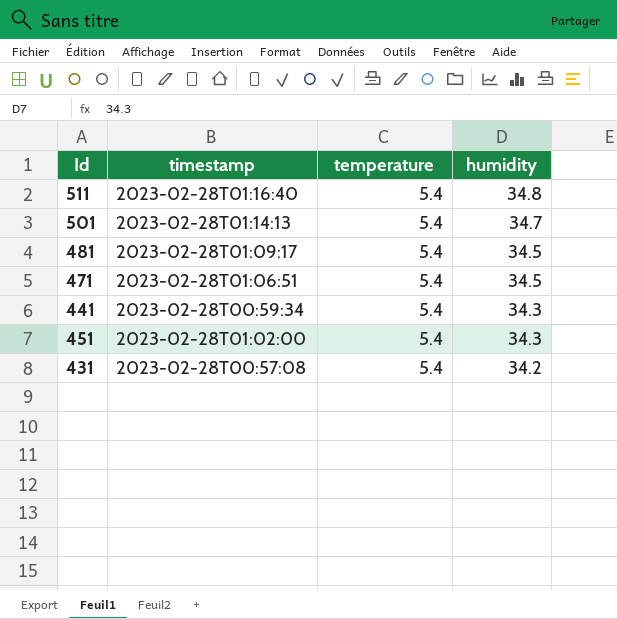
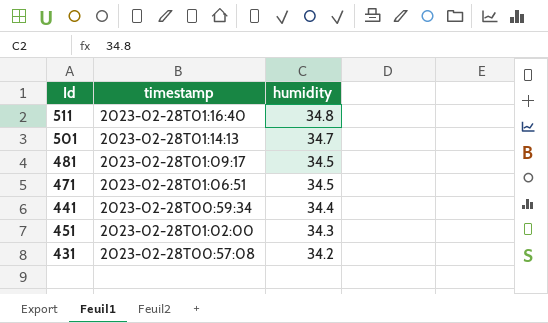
column temperature | position: 3 -> none
441 | humidity: 34.3 -> 34.4

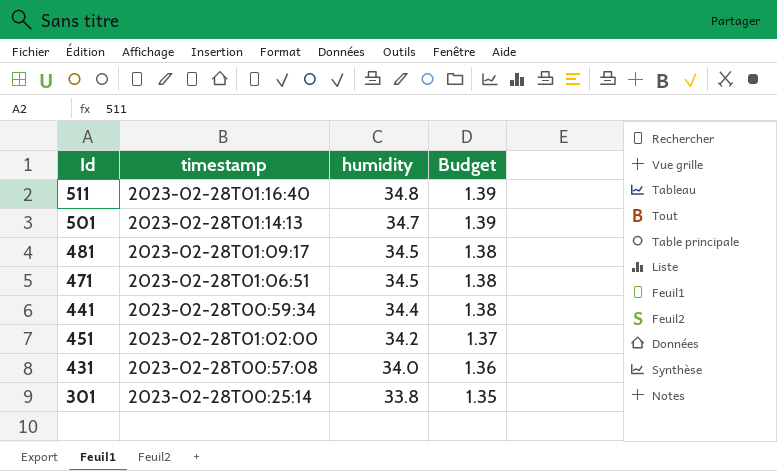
column Budget | formula: none -> [humidity] * 0.04
451 | humidity: 34.3 -> 34.2
431 | humidity: 34.2 -> 34.0
row 301: none -> 2023-02-28T00:25:14 | 33.8 | 1.35

